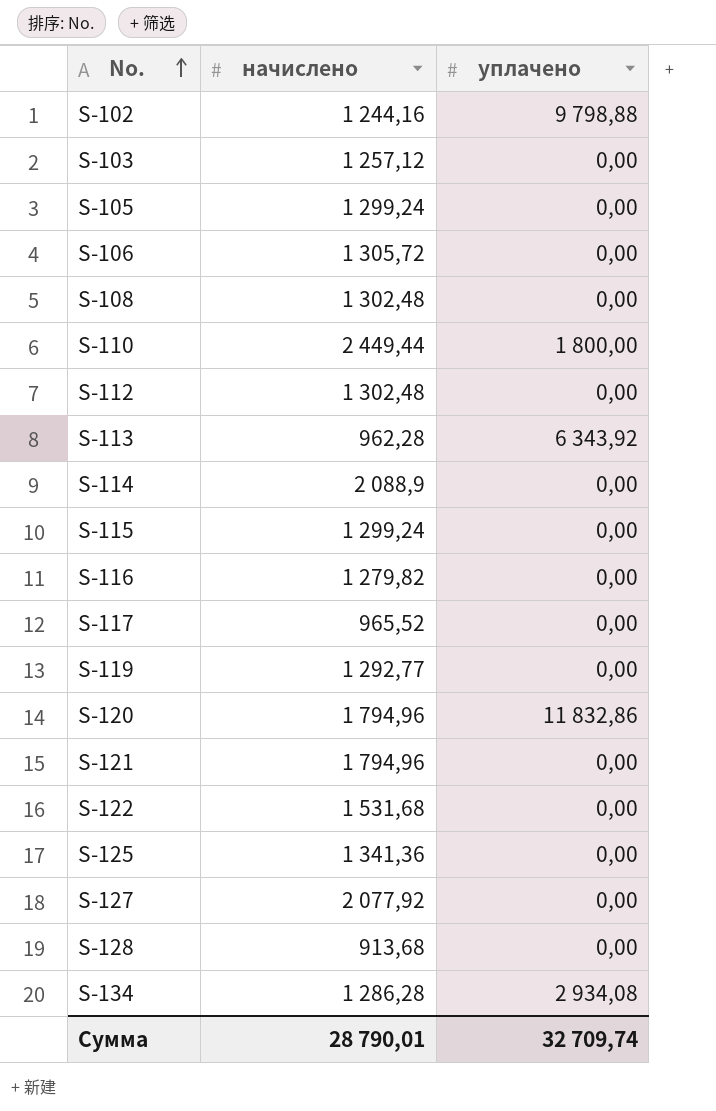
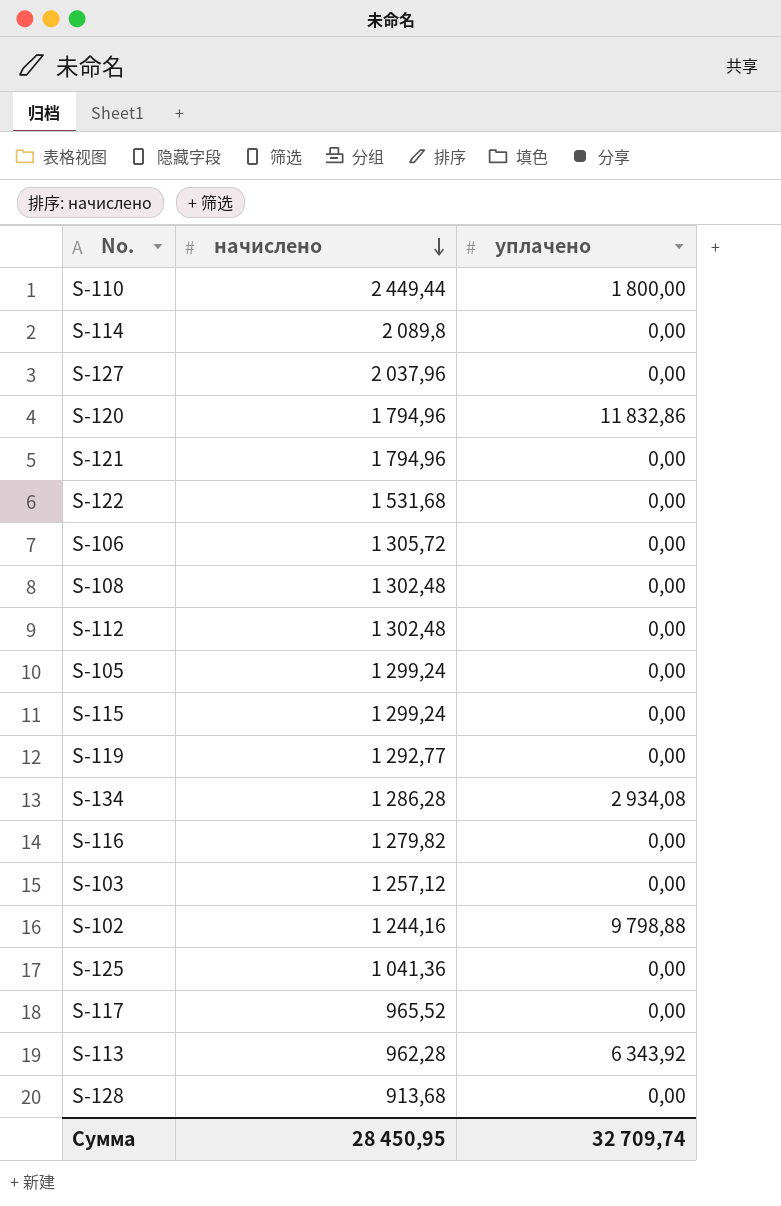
row order: No. ascending -> начислено descending
S-114 | начислено: 2 088,9 -> 2 089,8
S-127 | начислено: 2 077,92 -> 2 037,96
S-125 | начислено: 1 341,36 -> 1 041,36
Сумма | начислено: 28 790,01 -> 28 450,95

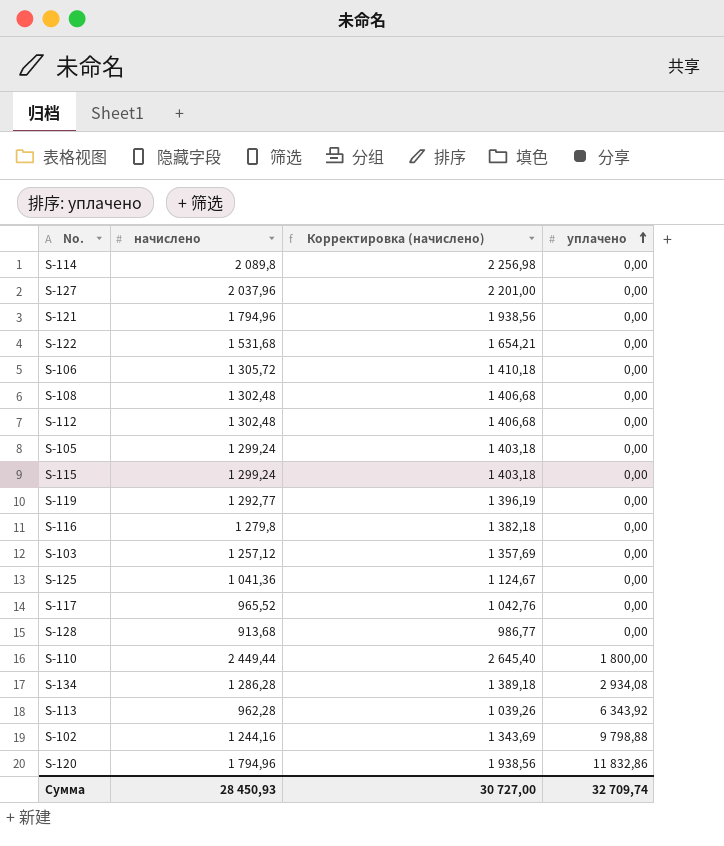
row order: начислено descending -> уплачено ascending
column Корректировка (начислено) | formula: none -> [начислено] * 1,08
S-116 | начислено: 1 279,82 -> 1 279,8
Сумма | начислено: 28 450,95 -> 28 450,93

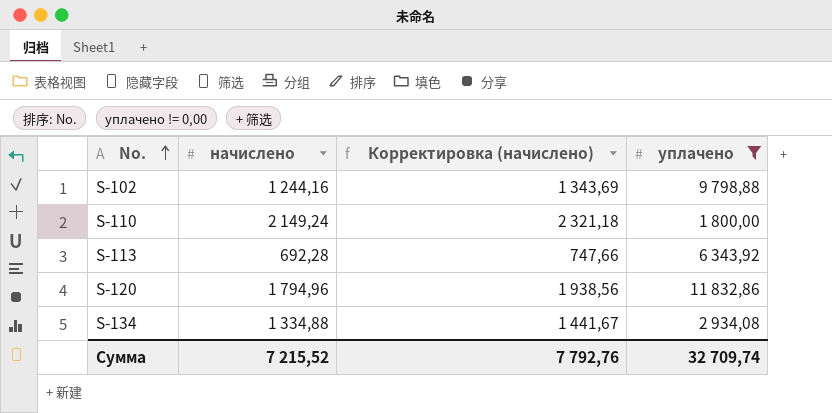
filter: none -> уплачено != 0,00
row order: уплачено ascending -> No. ascending
S-110 | начислено: 2 449,44 -> 2 149,24
S-110 | Корректировка (начислено): 2 645,40 -> 2 321,18
S-113 | начислено: 962,28 -> 692,28
S-113 | Корректировка (начислено): 1 039,26 -> 747,66
S-134 | начислено: 1 286,28 -> 1 334,88
S-134 | Корректировка (начислено): 1 389,18 -> 1 441,67
Сумма | начислено: 28 450,93 -> 7 215,52
Сумма | Корректировка (начислено): 30 727,00 -> 7 792,76

